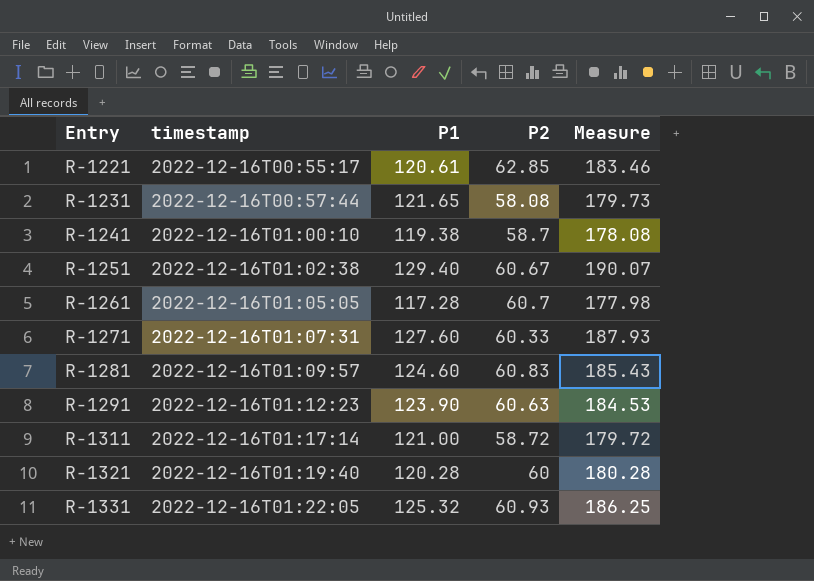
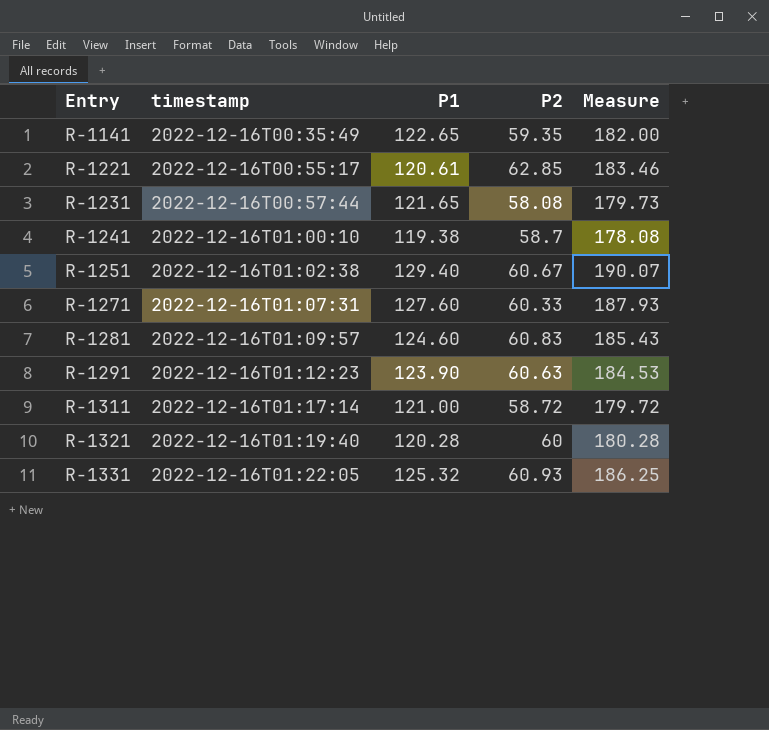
row R-1261: 2022-12-16T01:05:05 | 117.28 | 60.7 | 177.98 -> none
row R-1141: none -> 2022-12-16T00:35:49 | 122.65 | 59.35 | 182.00

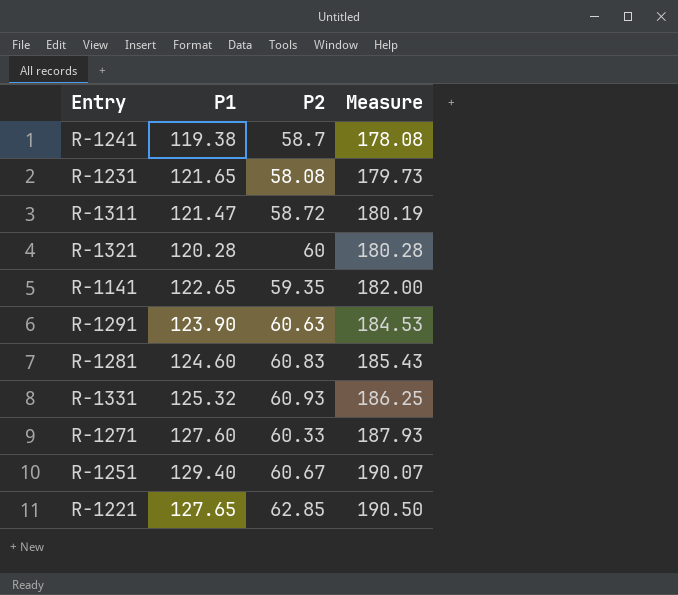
row order: Entry ascending -> Measure ascending
column timestamp | position: 2 -> none
R-1311 | P1: 121.00 -> 121.47
R-1311 | Measure: 179.72 -> 180.19
R-1221 | P1: 120.61 -> 127.65
R-1221 | Measure: 183.46 -> 190.50

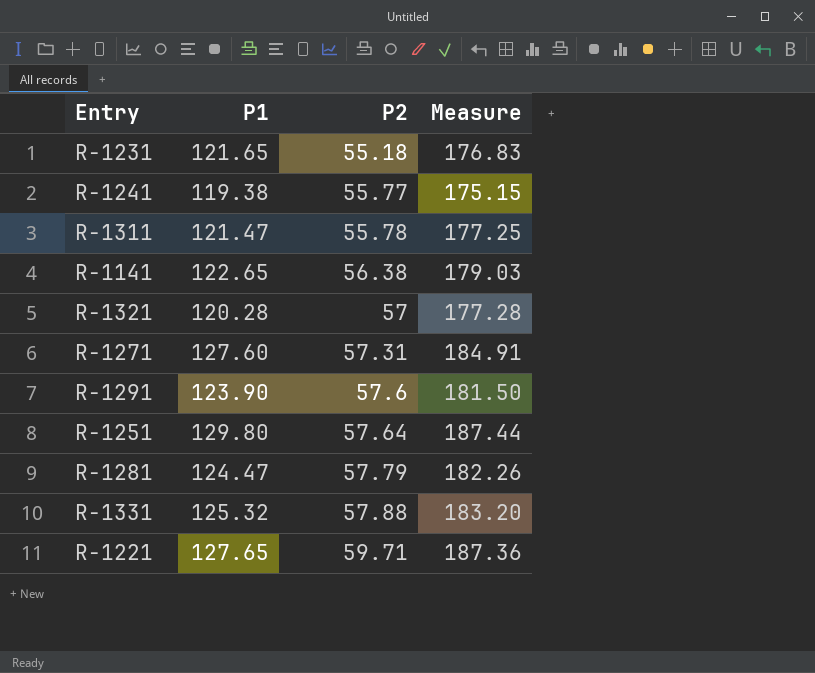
row order: Measure ascending -> P2 ascending
R-1231 | P2: 58.08 -> 55.18
R-1231 | Measure: 179.73 -> 176.83
R-1241 | P2: 58.7 -> 55.77
R-1241 | Measure: 178.08 -> 175.15
R-1311 | P2: 58.72 -> 55.78
R-1311 | Measure: 180.19 -> 177.25
R-1141 | P2: 59.35 -> 56.38
R-1141 | Measure: 182.00 -> 179.03
R-1321 | P2: 60 -> 57
R-1321 | Measure: 180.28 -> 177.28
R-1271 | P2: 60.33 -> 57.31
R-1271 | Measure: 187.93 -> 184.91
R-1291 | P2: 60.63 -> 57.6
R-1291 | Measure: 184.53 -> 181.50
R-1251 | P1: 129.40 -> 129.80
R-1251 | P2: 60.67 -> 57.64
R-1251 | Measure: 190.07 -> 187.44
R-1281 | P1: 124.60 -> 124.47
R-1281 | P2: 60.83 -> 57.79
R-1281 | Measure: 185.43 -> 182.26
R-1331 | P2: 60.93 -> 57.88
R-1331 | Measure: 186.25 -> 183.20
R-1221 | P2: 62.85 -> 59.71
R-1221 | Measure: 190.50 -> 187.36

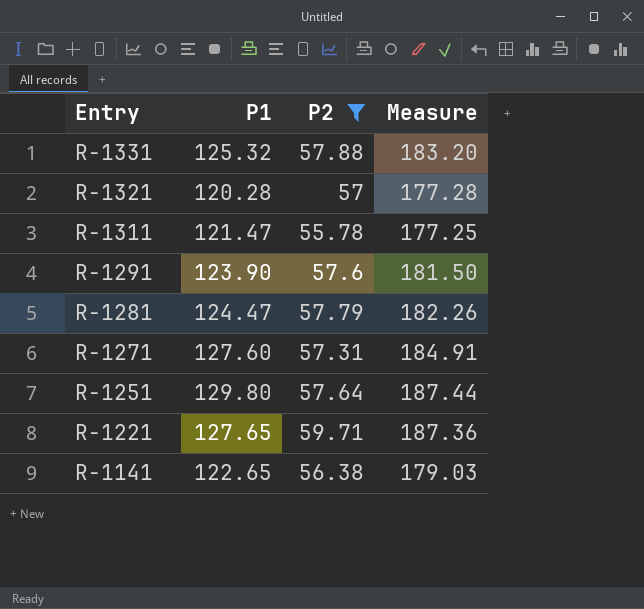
filter: none -> P2 >= 55.78
row order: P2 ascending -> Entry descending

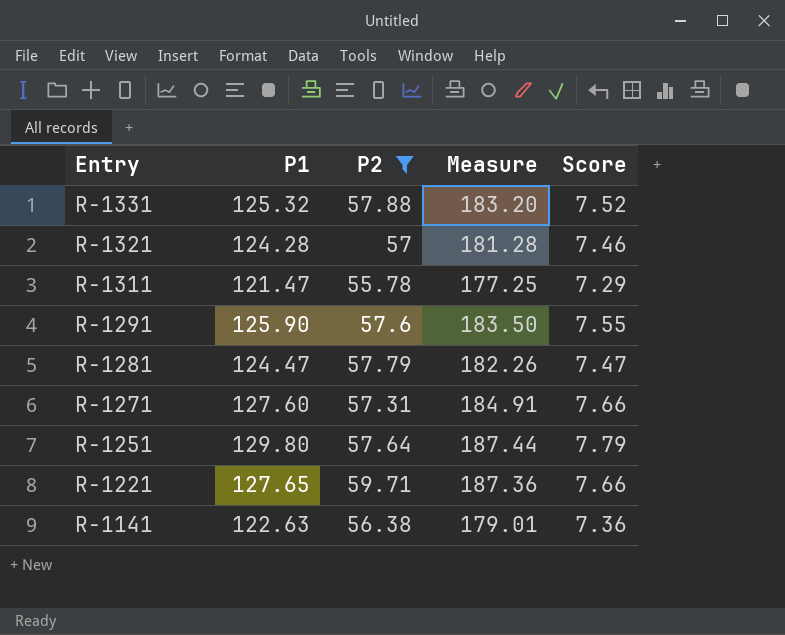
column Score | formula: none -> [P1] * 0.06
R-1321 | P1: 120.28 -> 124.28
R-1321 | Measure: 177.28 -> 181.28
R-1291 | P1: 123.90 -> 125.90
R-1291 | Measure: 181.50 -> 183.50
R-1141 | P1: 122.65 -> 122.63
R-1141 | Measure: 179.03 -> 179.01

